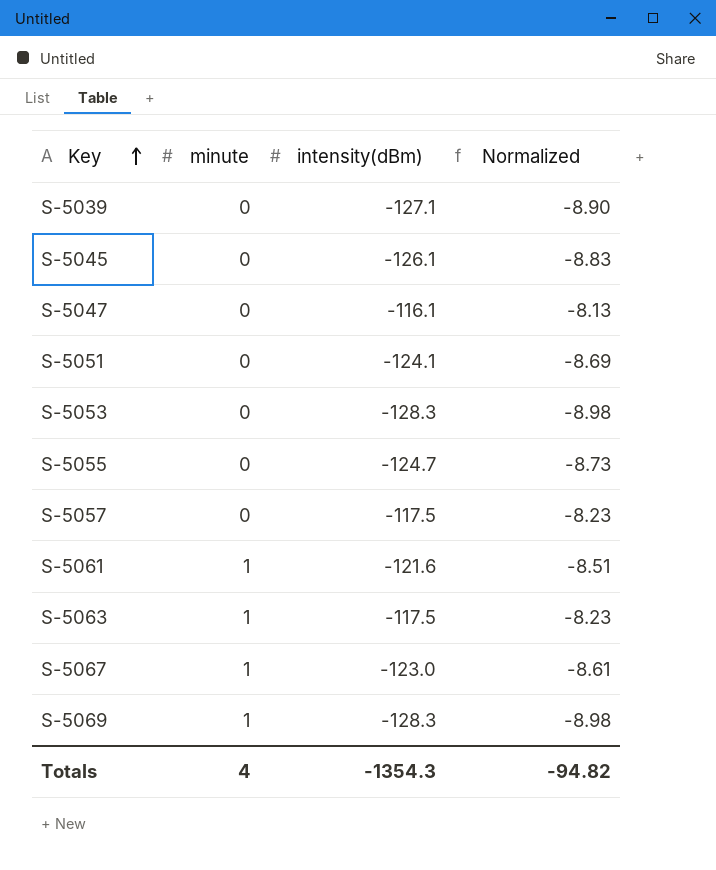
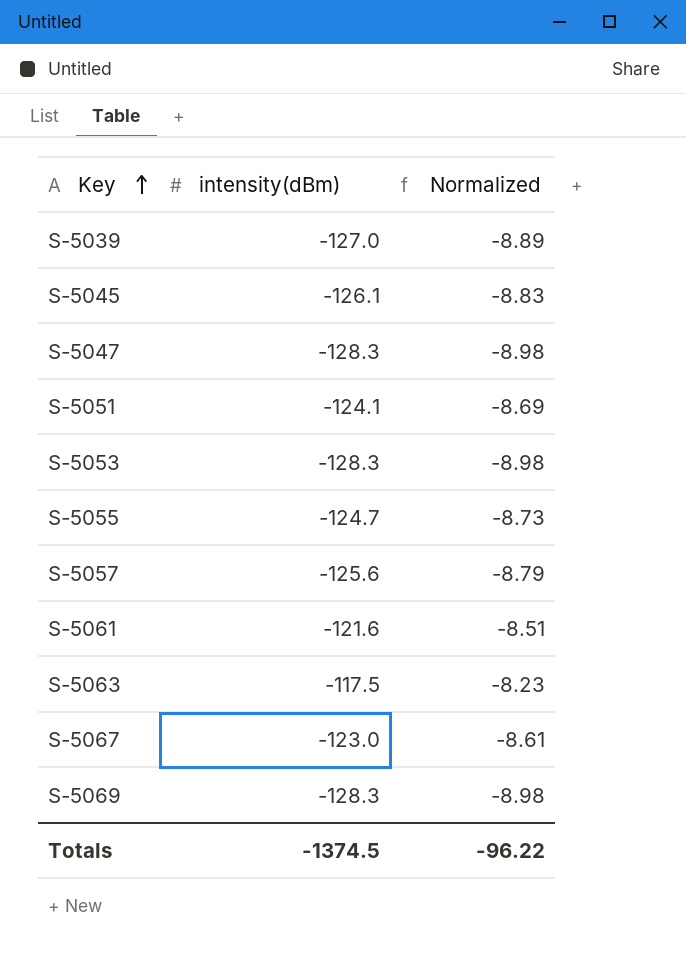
column minute | position: 2 -> none
S-5039 | intensity(dBm): -127.1 -> -127.0
S-5039 | Normalized: -8.90 -> -8.89
S-5047 | intensity(dBm): -116.1 -> -128.3
S-5047 | Normalized: -8.13 -> -8.98
S-5057 | intensity(dBm): -117.5 -> -125.6
S-5057 | Normalized: -8.23 -> -8.79
Totals | intensity(dBm): -1354.3 -> -1374.5
Totals | Normalized: -94.82 -> -96.22

